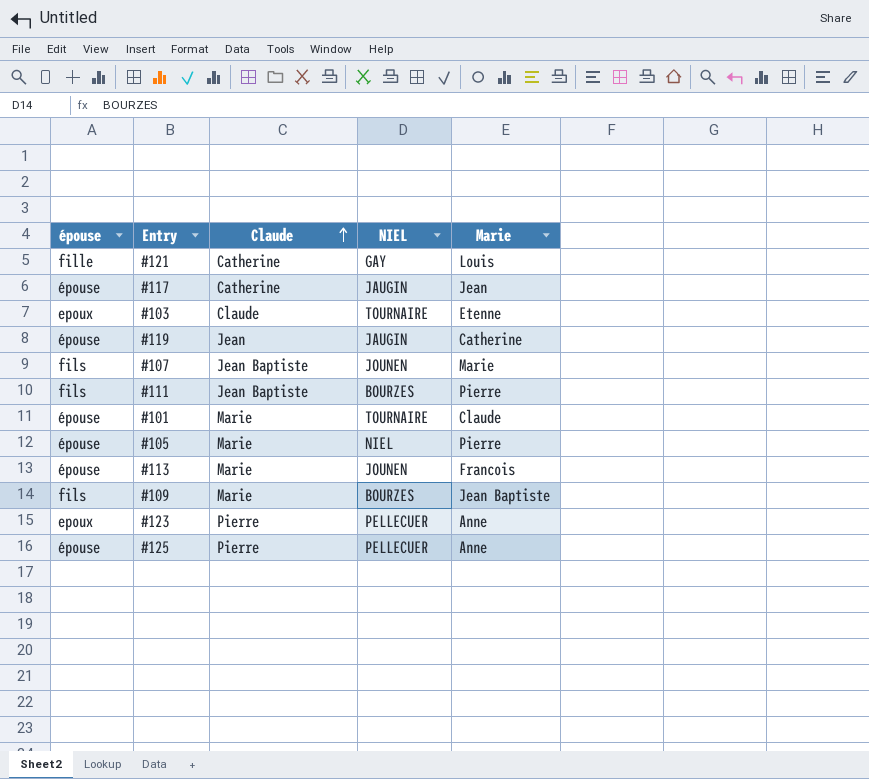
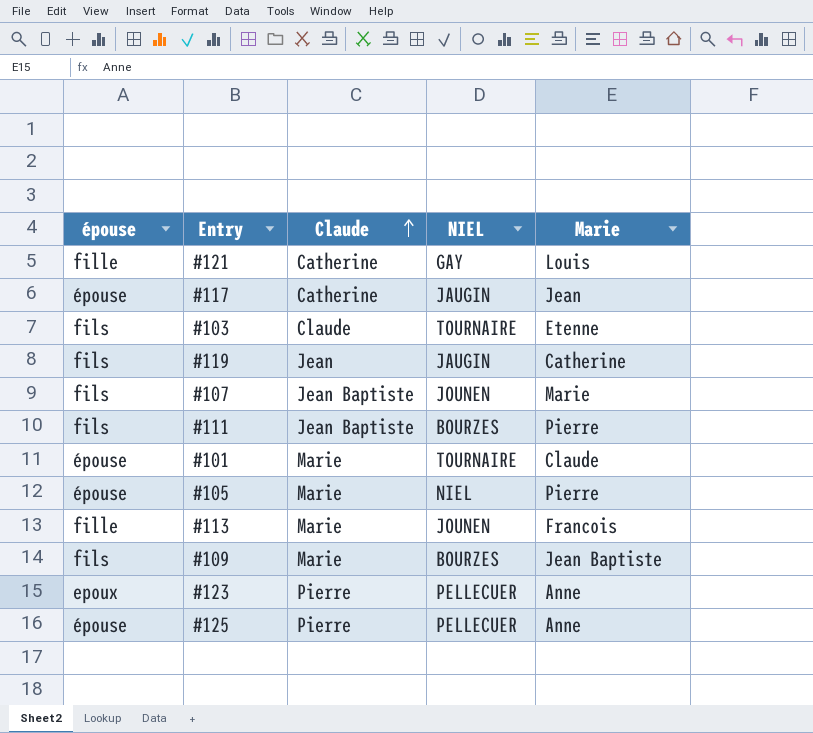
#103 | épouse: epoux -> fils
#119 | épouse: épouse -> fils
#113 | épouse: épouse -> fille

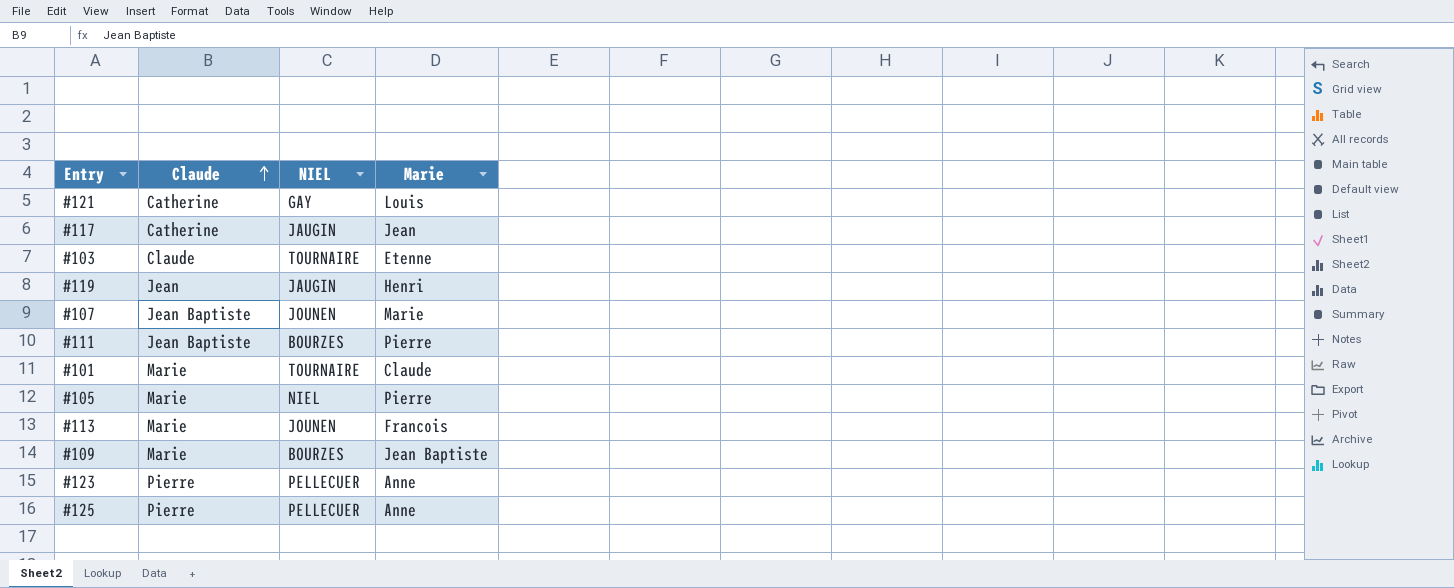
column épouse | position: 1 -> none
#119 | Marie: Catherine -> Henri

